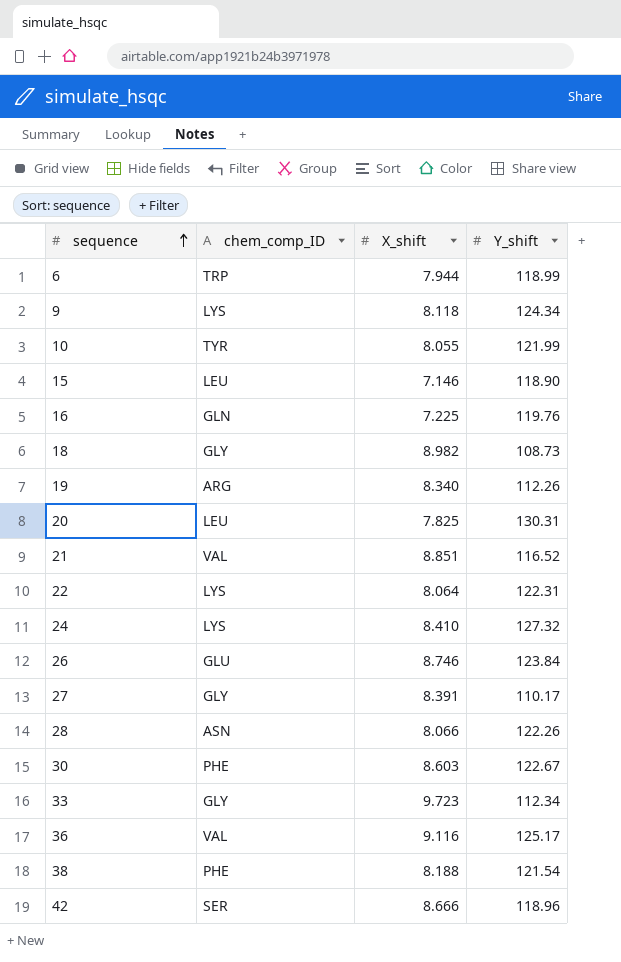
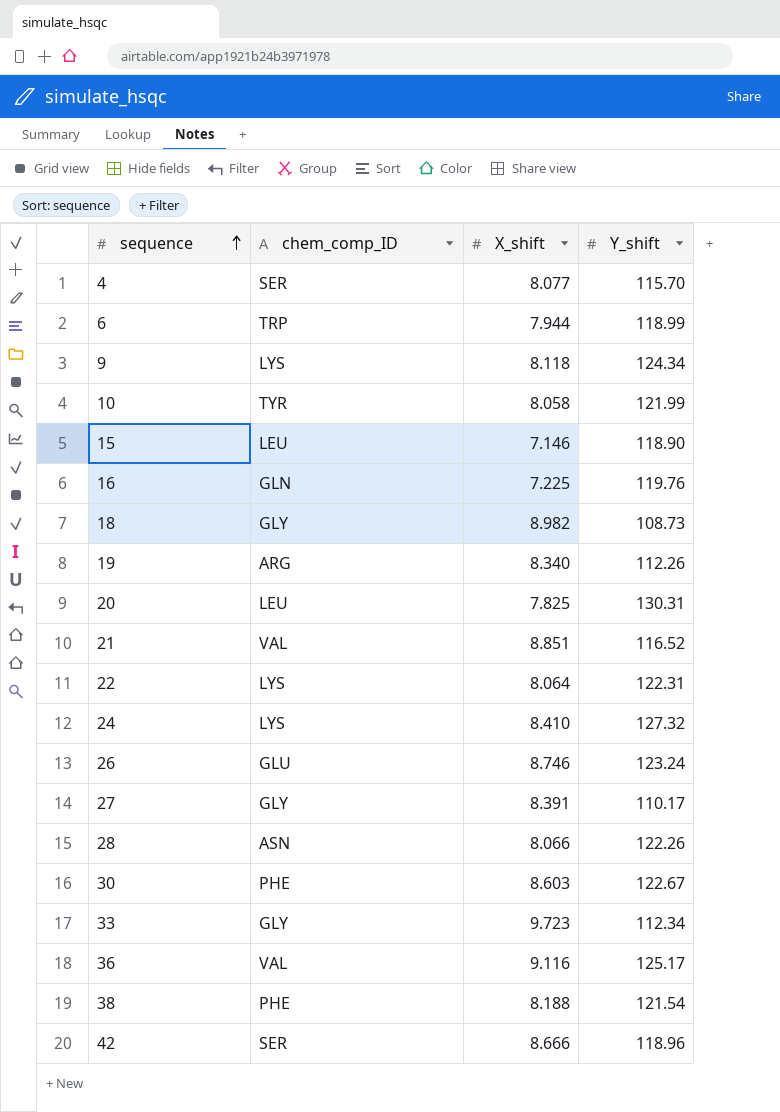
row 4: none -> SER | 8.077 | 115.70
10 | X_shift: 8.055 -> 8.058
26 | Y_shift: 123.84 -> 123.24

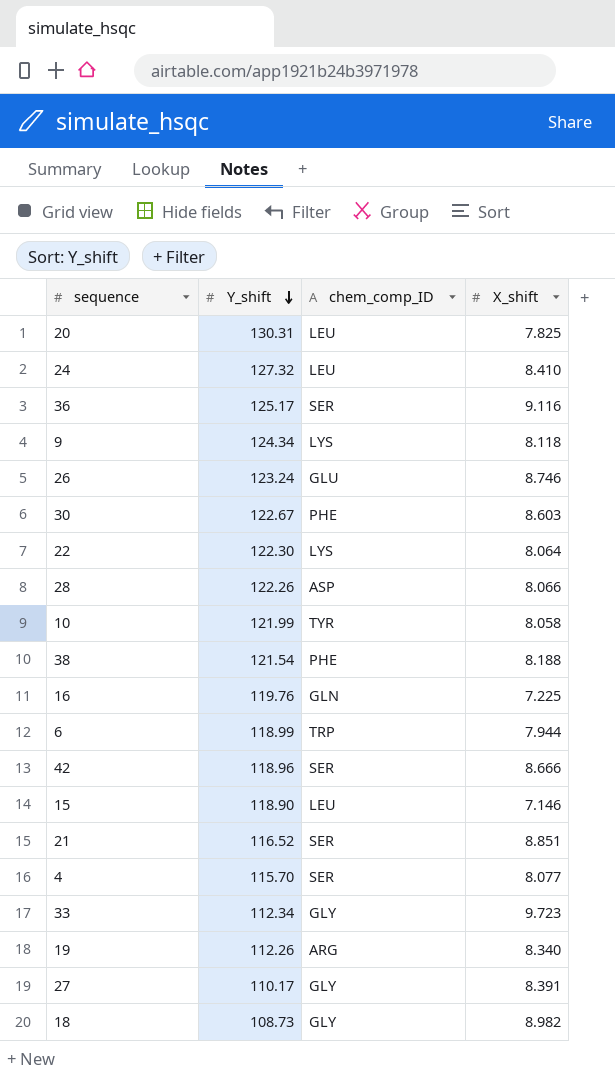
row order: sequence ascending -> Y_shift descending
column Y_shift | position: 4 -> 2
24 | chem_comp_ID: LYS -> LEU
36 | chem_comp_ID: VAL -> SER
22 | Y_shift: 122.31 -> 122.30
28 | chem_comp_ID: ASN -> ASP
21 | chem_comp_ID: VAL -> SER

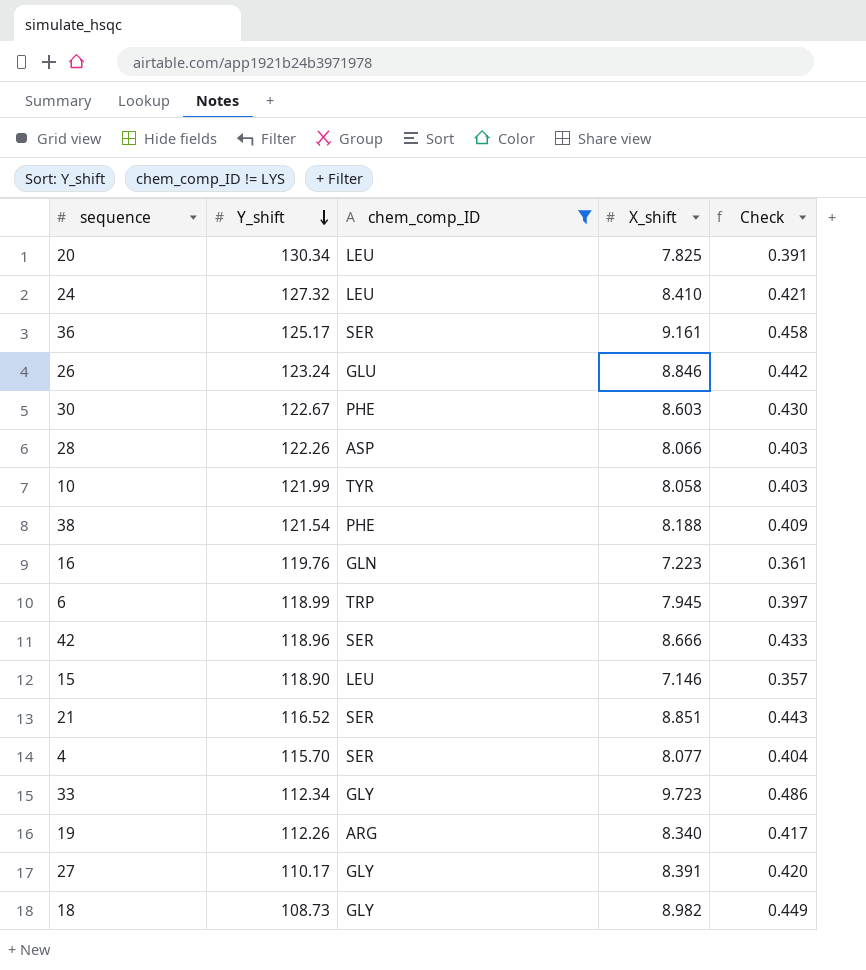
filter: none -> chem_comp_ID != LYS
column Check | formula: none -> [X_shift] * 0.05
20 | Y_shift: 130.31 -> 130.34
36 | X_shift: 9.116 -> 9.161
26 | X_shift: 8.746 -> 8.846
16 | X_shift: 7.225 -> 7.223
6 | X_shift: 7.944 -> 7.945

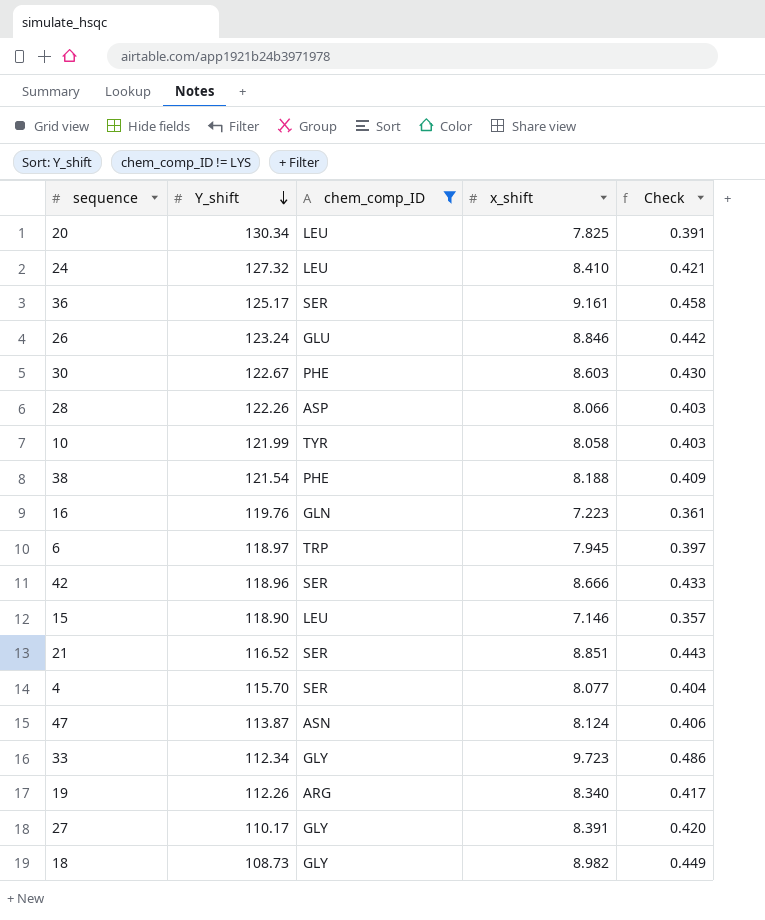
column name: X_shift -> x_shift
6 | Y_shift: 118.99 -> 118.97
row 47: none -> 113.87 | ASN | 8.124 | 0.406

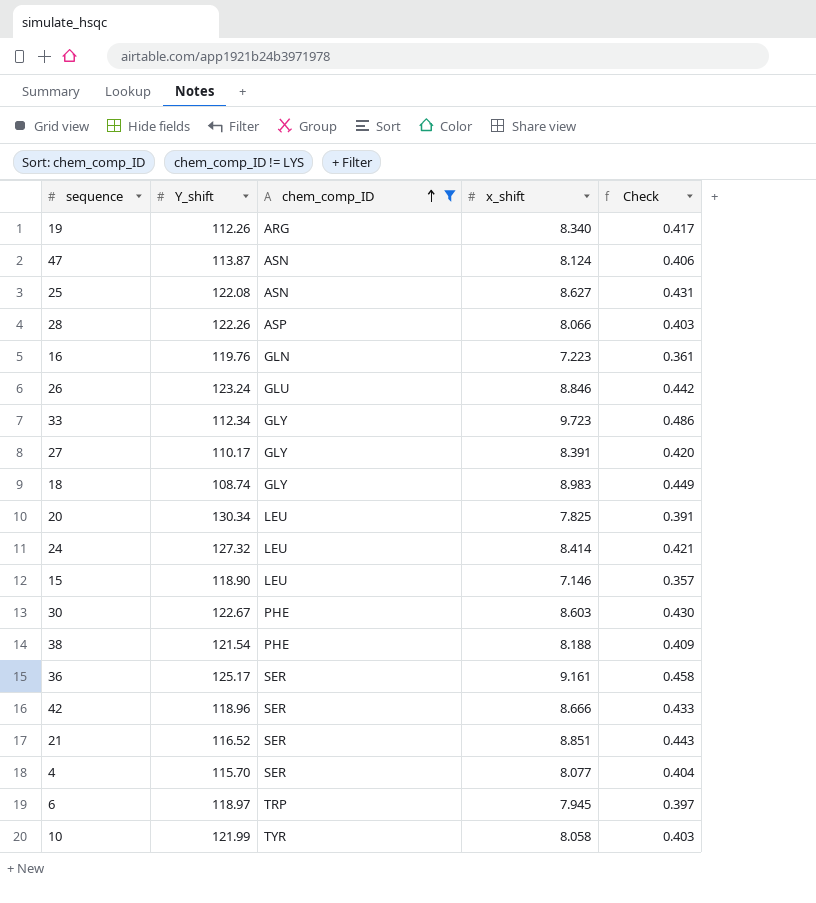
row order: Y_shift descending -> chem_comp_ID ascending
row 25: none -> 122.08 | ASN | 8.627 | 0.431
18 | Y_shift: 108.73 -> 108.74
18 | x_shift: 8.982 -> 8.983
24 | x_shift: 8.410 -> 8.414

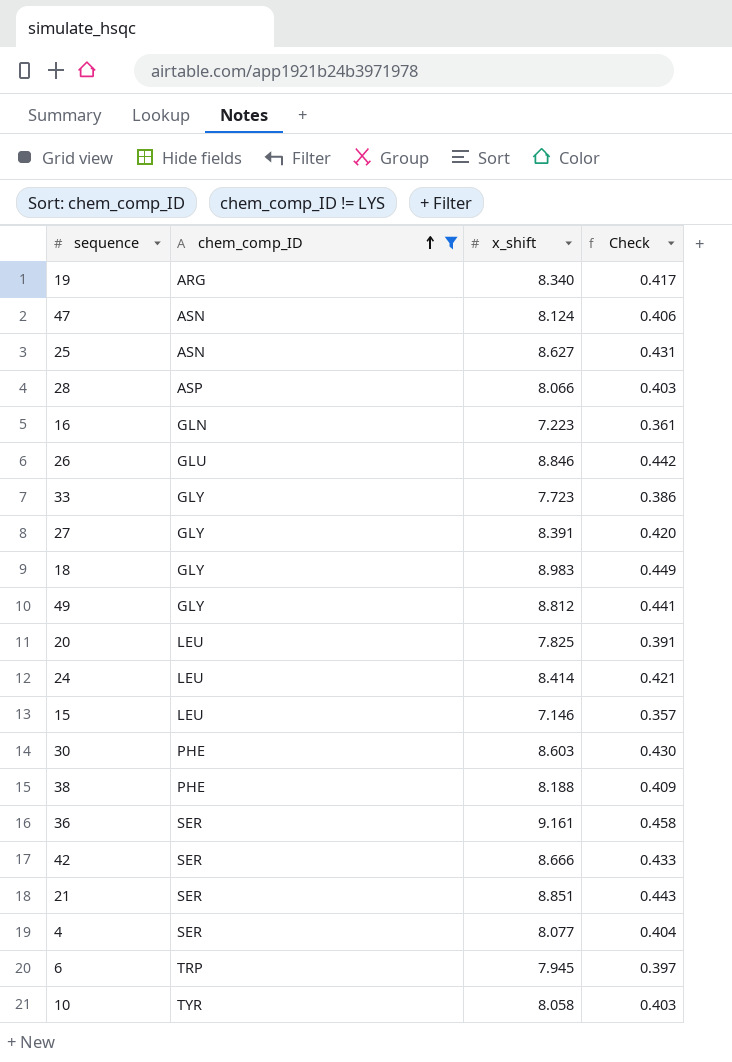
column Y_shift | position: 2 -> none
33 | x_shift: 9.723 -> 7.723
33 | Check: 0.486 -> 0.386
row 49: none -> GLY | 8.812 | 0.441

